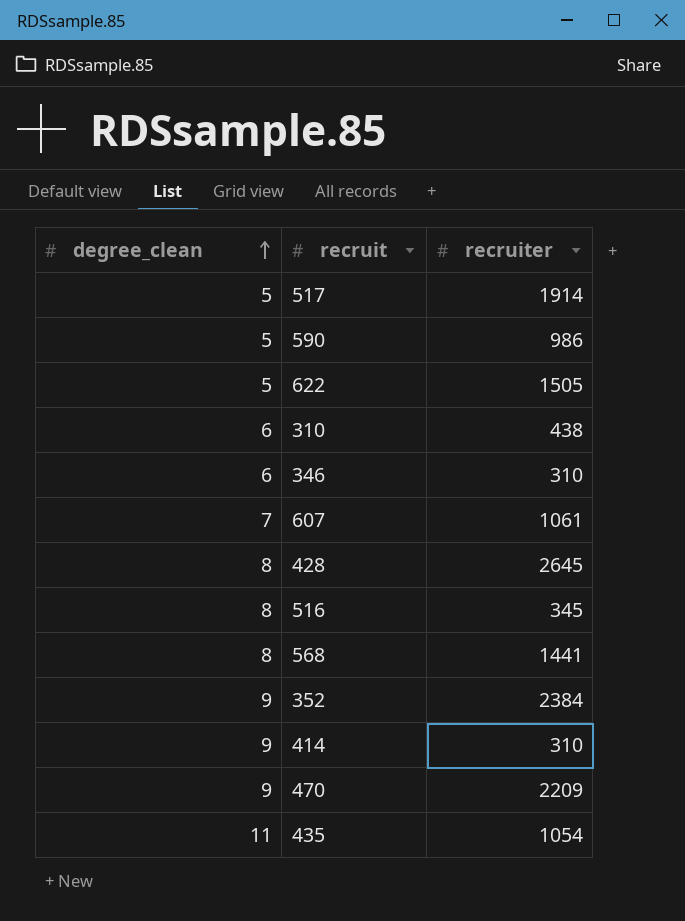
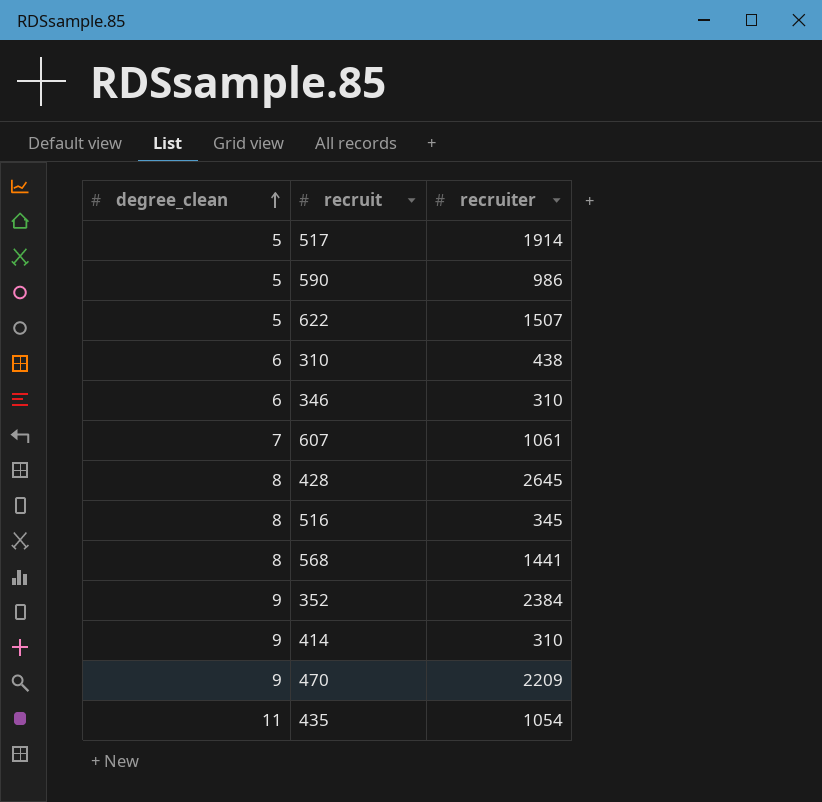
622 | recruiter: 1505 -> 1507

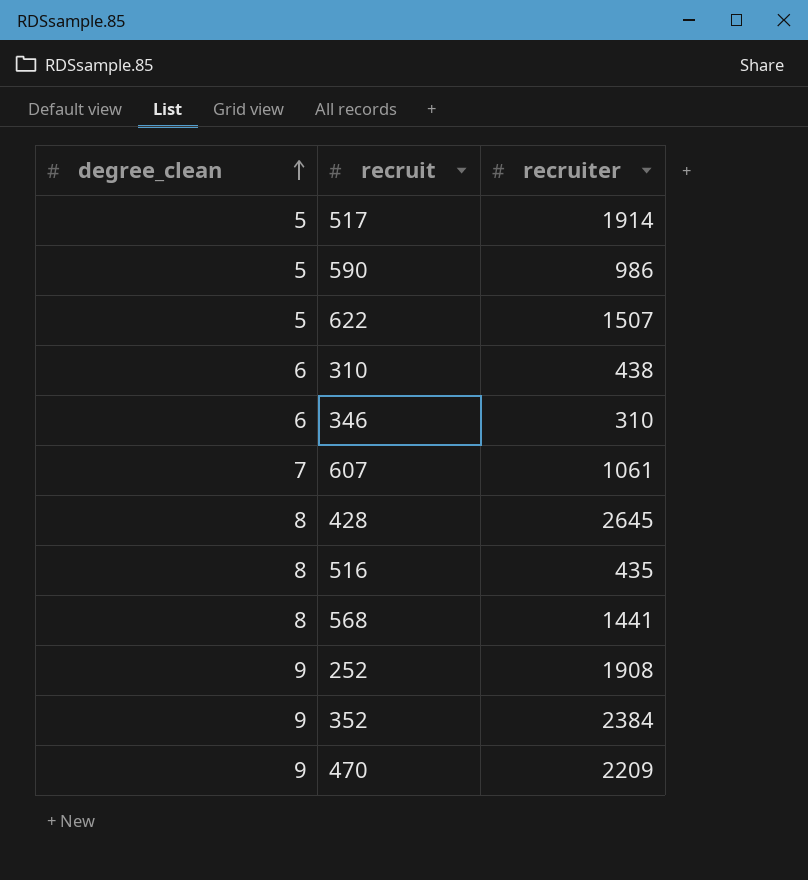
row 414: 9 | 310 -> none
row 435: 11 | 1054 -> none
516 | recruiter: 345 -> 435
row 252: none -> 9 | 1908

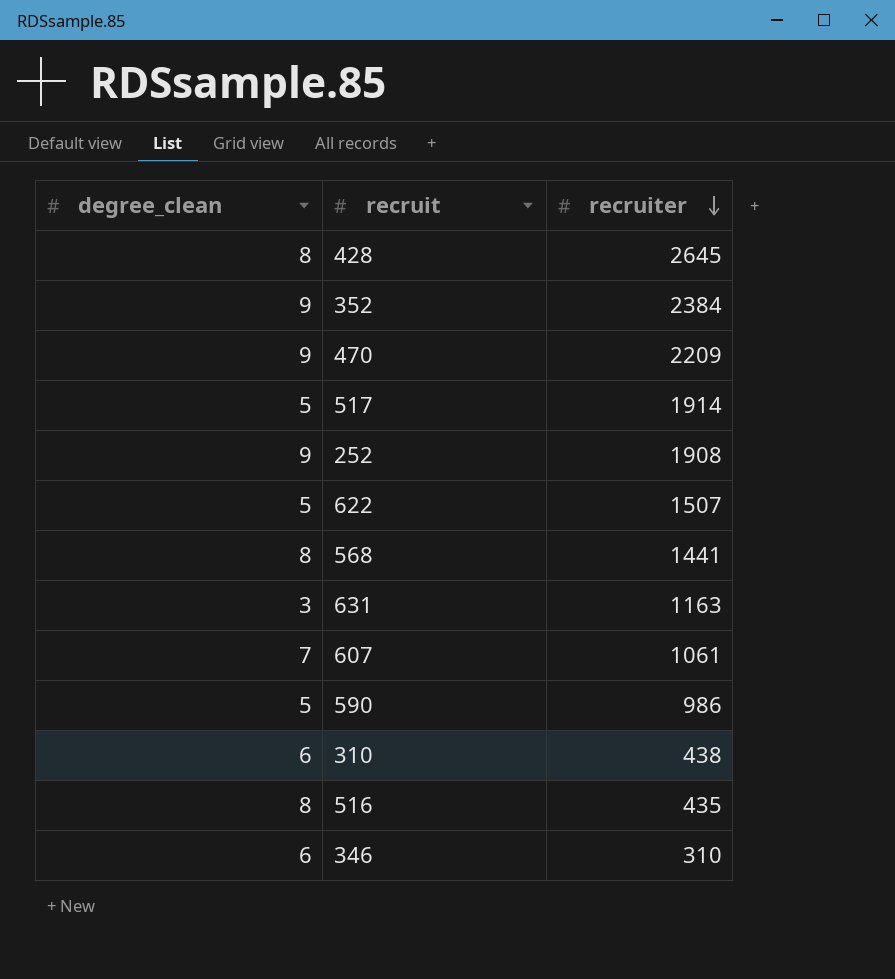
row order: degree_clean ascending -> recruiter descending
row 631: none -> 3 | 1163

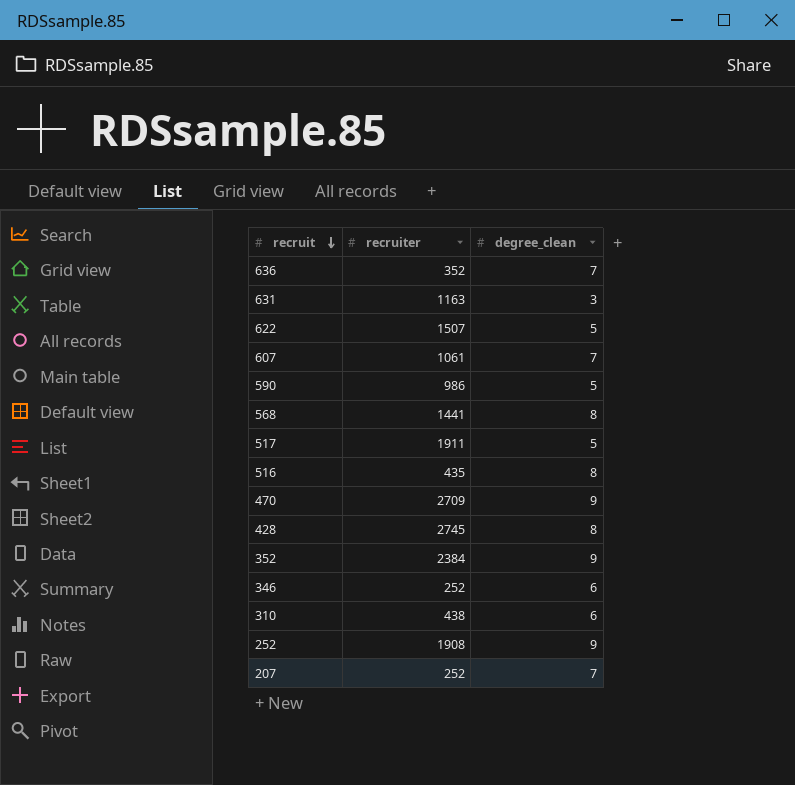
row order: recruiter descending -> recruit descending
column degree_clean | position: 1 -> 3
row 636: none -> 352 | 7
517 | recruiter: 1914 -> 1911
470 | recruiter: 2209 -> 2709
428 | recruiter: 2645 -> 2745
346 | recruiter: 310 -> 252
row 207: none -> 252 | 7

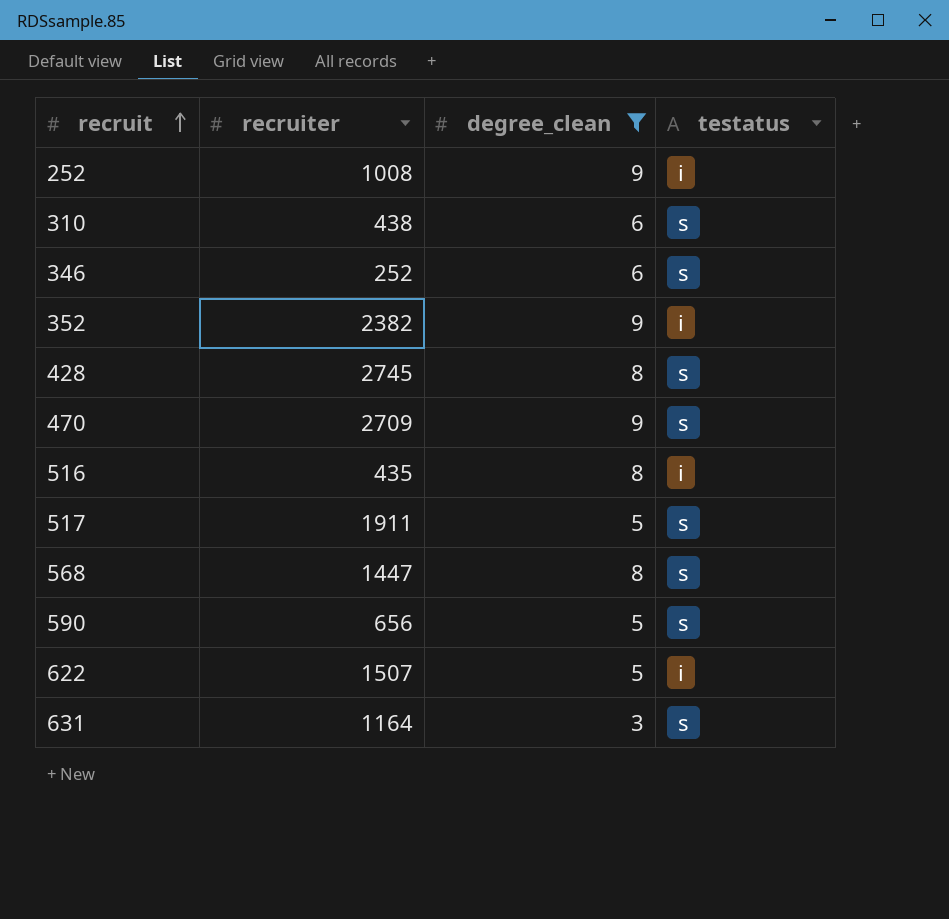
filter: none -> degree_clean != 7
row order: recruit descending -> recruit ascending
column testatus | position: none -> 4
252 | recruiter: 1908 -> 1008
352 | recruiter: 2384 -> 2382
568 | recruiter: 1441 -> 1447
590 | recruiter: 986 -> 656
631 | recruiter: 1163 -> 1164

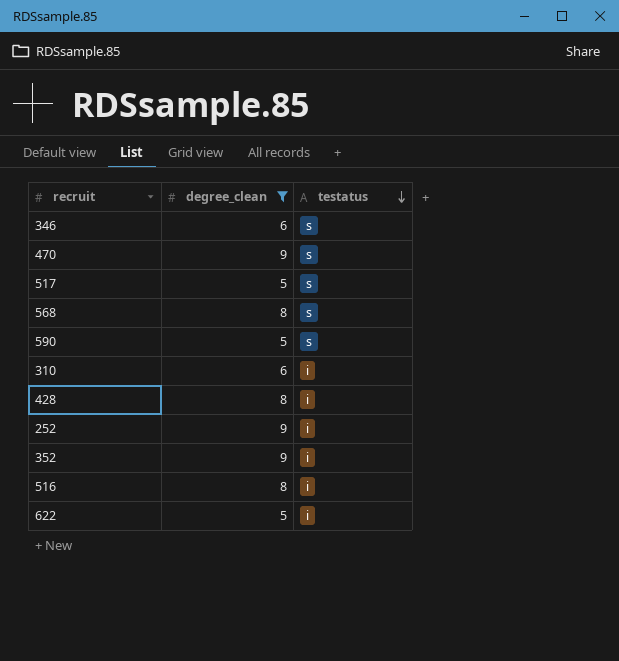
row order: recruit ascending -> testatus descending
column recruiter | position: 2 -> none
row 631: 1164 | 3 | s -> none
310 | testatus: s -> i
428 | testatus: s -> i

